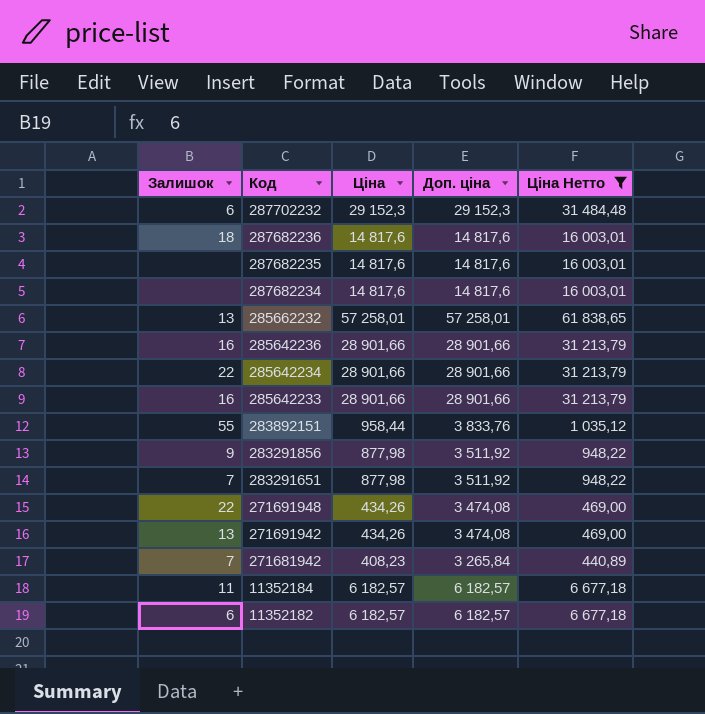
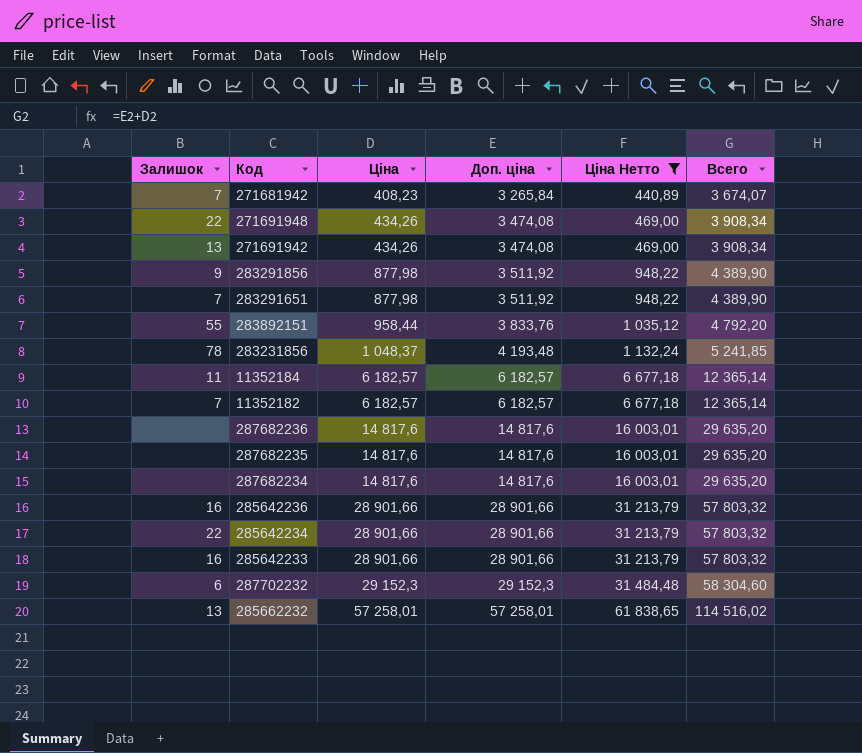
row order: Код descending -> Ціна ascending
column Всего | formula: none -> [Ціна] + [Доп. ціна]
row 283231856: none -> 78 | 1 048,37 | 4 193,48 | 1 132,24 | 5 241,85
11352182 | Залишок: 6 -> 7
287682236 | Залишок: 18 -> none

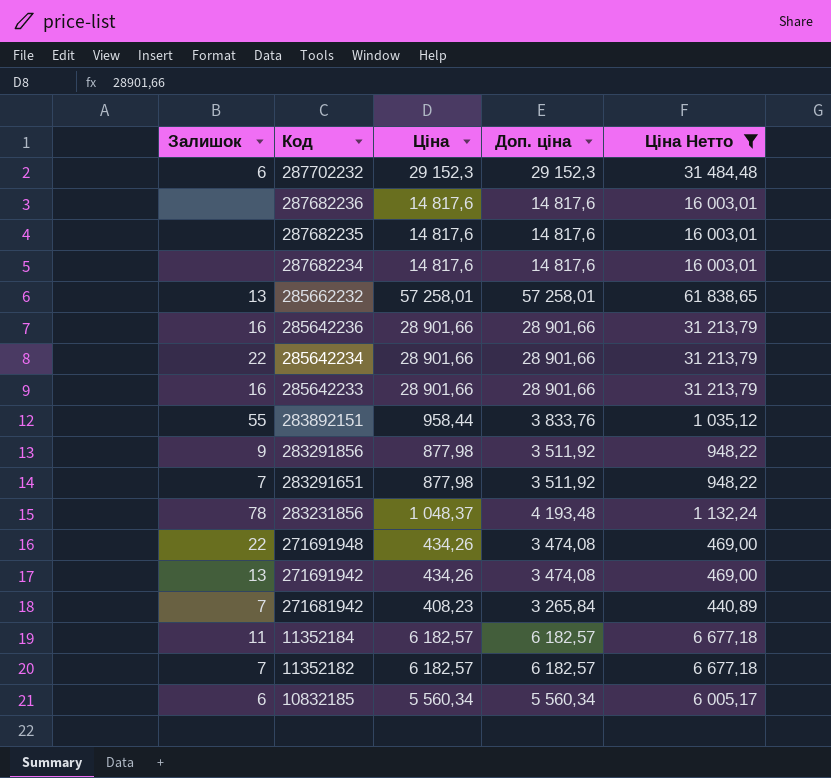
row order: Ціна ascending -> Код descending
column Всего | formula: [Ціна] + [Доп. ціна] -> none
row 10832185: none -> 6 | 5 560,34 | 5 560,34 | 6 005,17

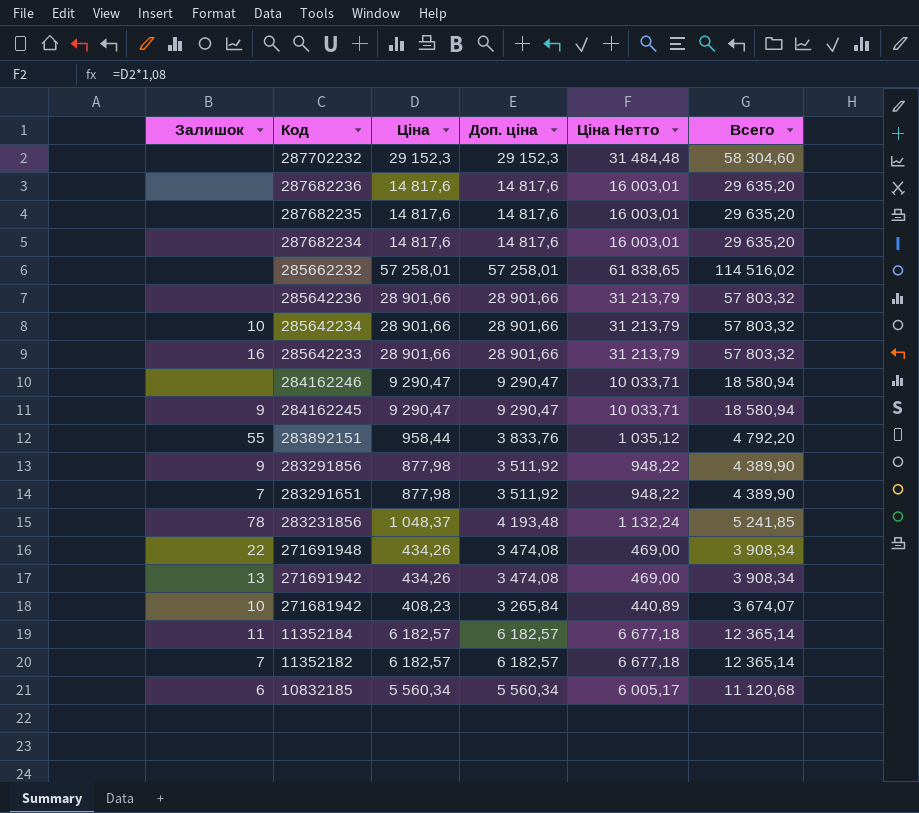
filter: Ціна Нетто != 10 033,71 -> none
column Всего | formula: none -> [Ціна] + [Доп. ціна]
287702232 | Залишок: 6 -> none
285662232 | Залишок: 13 -> none
285642236 | Залишок: 16 -> none
285642234 | Залишок: 22 -> 10
271681942 | Залишок: 7 -> 10

